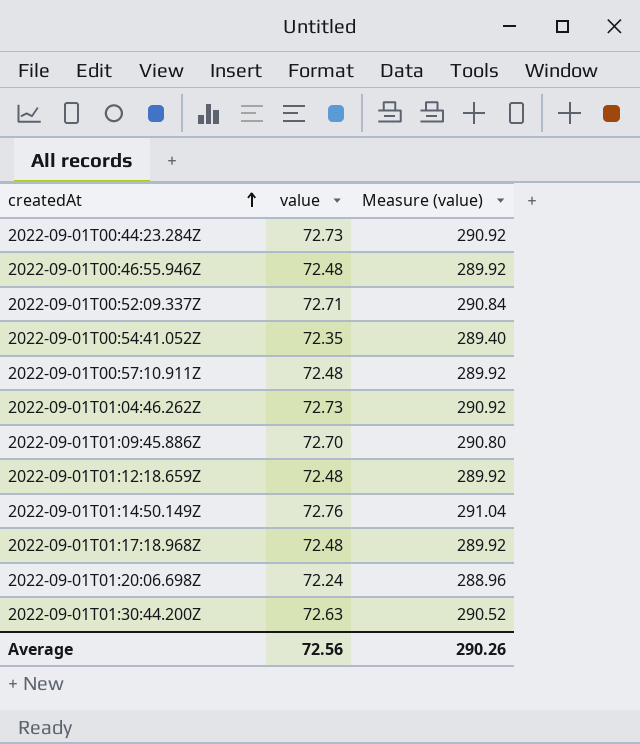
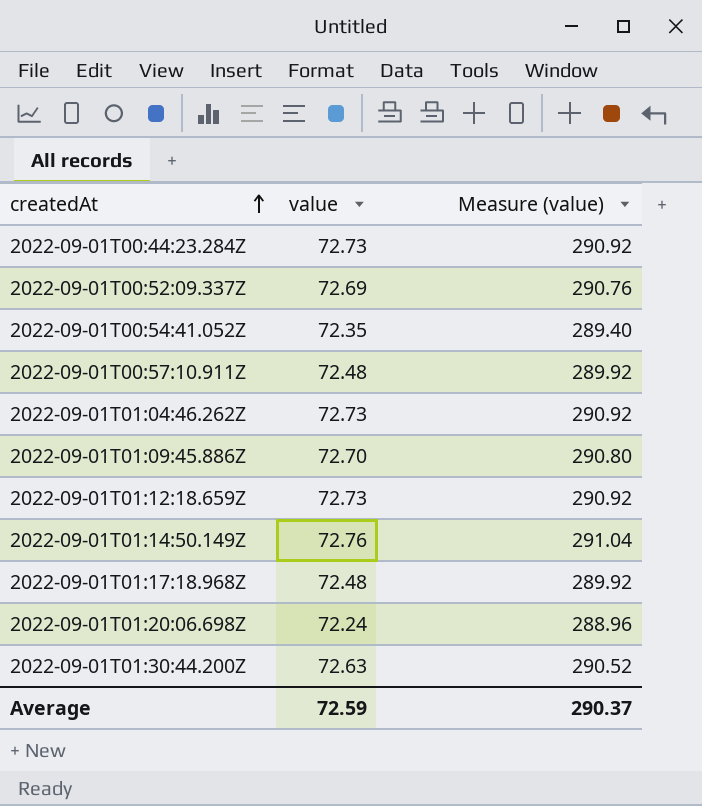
row 2022-09-01T00:46:55.946Z: 72.48 | 289.92 -> none
2022-09-01T00:52:09.337Z | value: 72.71 -> 72.69
2022-09-01T00:52:09.337Z | Measure (value): 290.84 -> 290.76
2022-09-01T01:12:18.659Z | value: 72.48 -> 72.73
2022-09-01T01:12:18.659Z | Measure (value): 289.92 -> 290.92
Average | value: 72.56 -> 72.59
Average | Measure (value): 290.26 -> 290.37

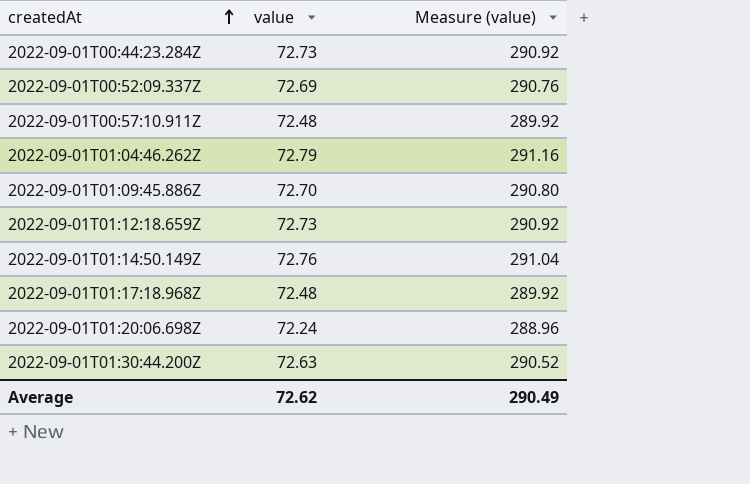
row 2022-09-01T00:54:41.052Z: 72.35 | 289.40 -> none
2022-09-01T01:04:46.262Z | value: 72.73 -> 72.79
2022-09-01T01:04:46.262Z | Measure (value): 290.92 -> 291.16
Average | value: 72.59 -> 72.62
Average | Measure (value): 290.37 -> 290.49

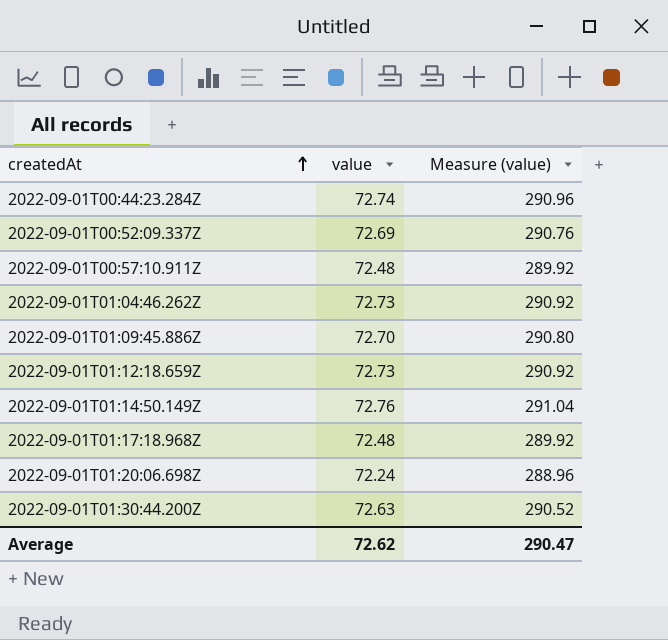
2022-09-01T00:44:23.284Z | value: 72.73 -> 72.74
2022-09-01T00:44:23.284Z | Measure (value): 290.92 -> 290.96
2022-09-01T01:04:46.262Z | value: 72.79 -> 72.73
2022-09-01T01:04:46.262Z | Measure (value): 291.16 -> 290.92
Average | Measure (value): 290.49 -> 290.47

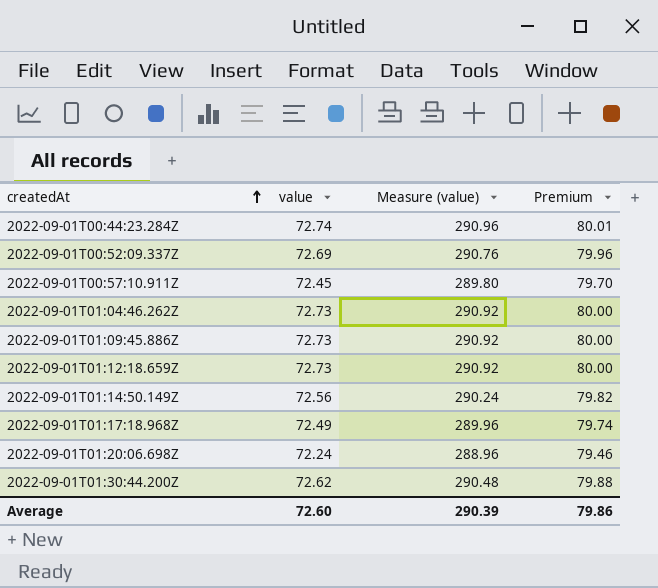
column Premium | formula: none -> [value] * 1.1
2022-09-01T00:57:10.911Z | value: 72.48 -> 72.45
2022-09-01T00:57:10.911Z | Measure (value): 289.92 -> 289.80
2022-09-01T01:09:45.886Z | value: 72.70 -> 72.73
2022-09-01T01:09:45.886Z | Measure (value): 290.80 -> 290.92
2022-09-01T01:14:50.149Z | value: 72.76 -> 72.56
2022-09-01T01:14:50.149Z | Measure (value): 291.04 -> 290.24
2022-09-01T01:17:18.968Z | value: 72.48 -> 72.49
2022-09-01T01:17:18.968Z | Measure (value): 289.92 -> 289.96
2022-09-01T01:30:44.200Z | value: 72.63 -> 72.62
2022-09-01T01:30:44.200Z | Measure (value): 290.52 -> 290.48
Average | value: 72.62 -> 72.60
Average | Measure (value): 290.47 -> 290.39

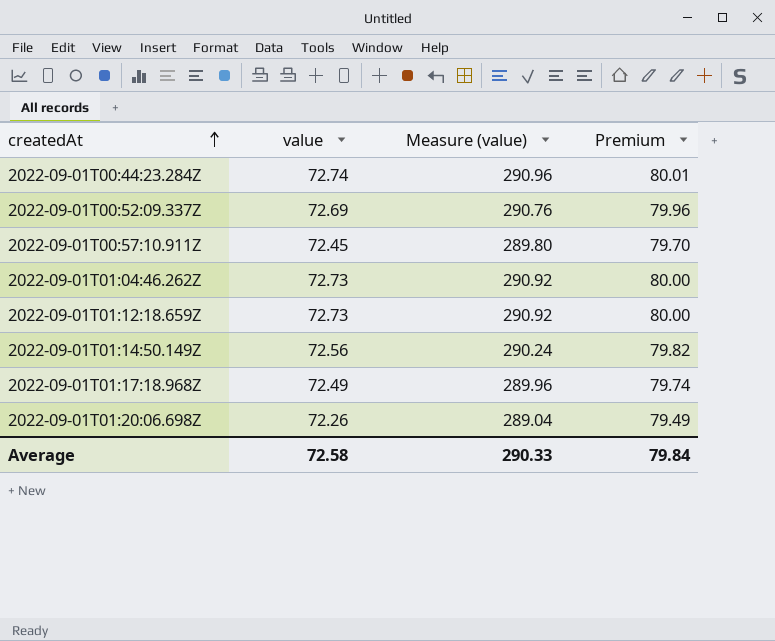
row 2022-09-01T01:09:45.886Z: 72.73 | 290.92 | 80.00 -> none
row 2022-09-01T01:30:44.200Z: 72.62 | 290.48 | 79.88 -> none
2022-09-01T01:20:06.698Z | value: 72.24 -> 72.26
2022-09-01T01:20:06.698Z | Measure (value): 288.96 -> 289.04
2022-09-01T01:20:06.698Z | Premium: 79.46 -> 79.49
Average | value: 72.60 -> 72.58
Average | Measure (value): 290.39 -> 290.33
Average | Premium: 79.86 -> 79.84

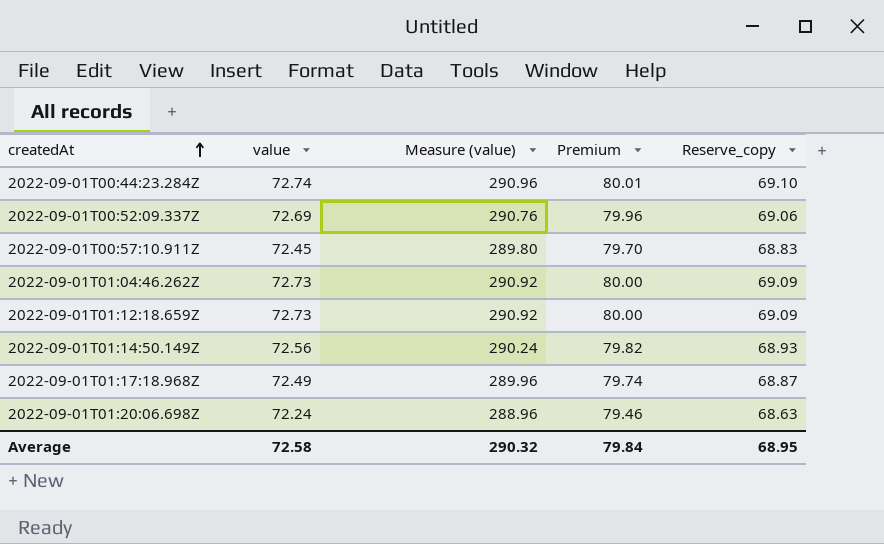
column Reserve_copy | formula: none -> [value] * 0.95
2022-09-01T01:20:06.698Z | value: 72.26 -> 72.24
2022-09-01T01:20:06.698Z | Measure (value): 289.04 -> 288.96
2022-09-01T01:20:06.698Z | Premium: 79.49 -> 79.46
Average | Measure (value): 290.33 -> 290.32

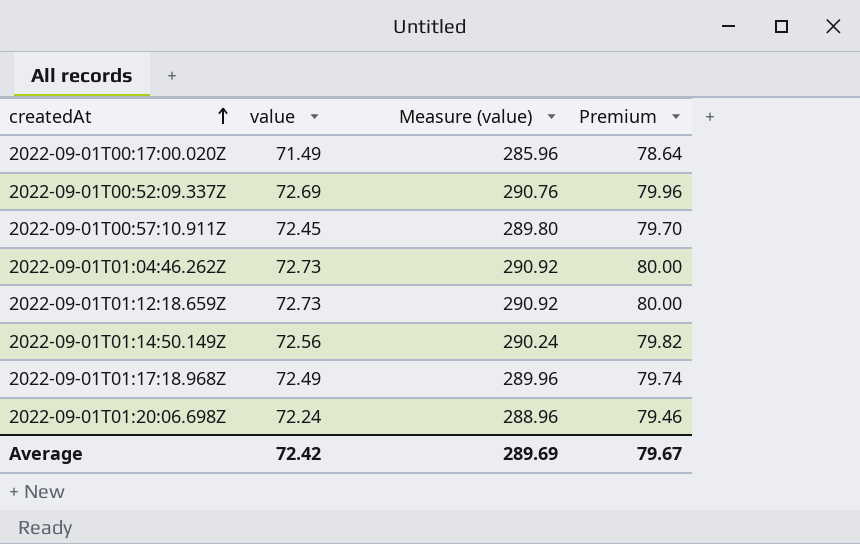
column Reserve_copy | formula: [value] * 0.95 -> none
row 2022-09-01T00:44:23.284Z: 72.74 | 290.96 | 80.01 | 69.10 -> none
row 2022-09-01T00:17:00.020Z: none -> 71.49 | 285.96 | 78.64
Average | value: 72.58 -> 72.42
Average | Measure (value): 290.32 -> 289.69
Average | Premium: 79.84 -> 79.67

